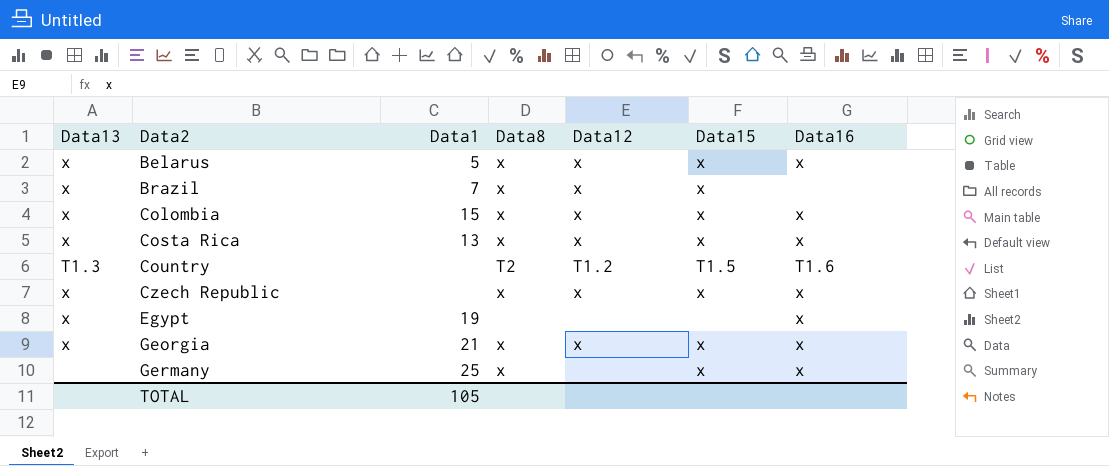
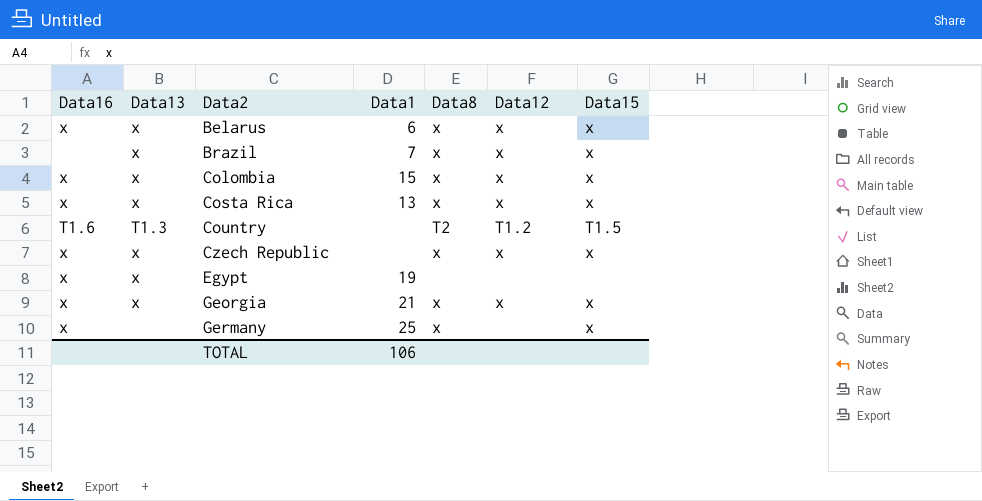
column Data16 | position: 7 -> 1
Belarus | Data1: 5 -> 6
TOTAL | Data1: 105 -> 106

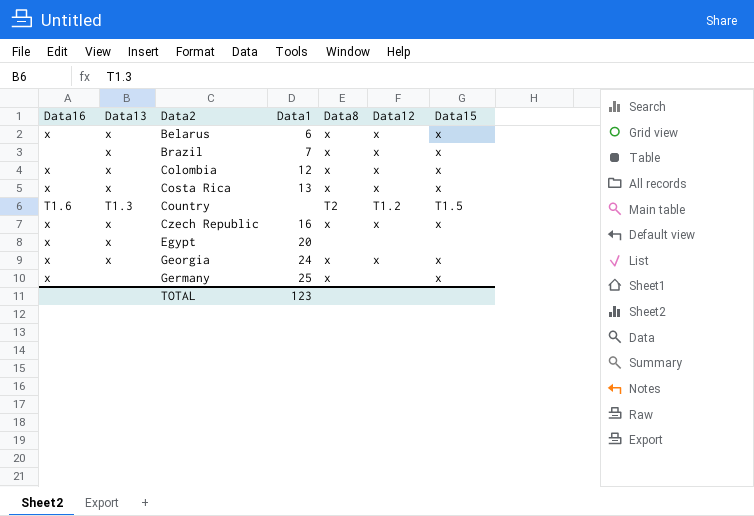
Colombia | Data1: 15 -> 12
Czech Republic | Data1: none -> 16
Egypt | Data1: 19 -> 20
Georgia | Data1: 21 -> 24
TOTAL | Data1: 106 -> 123

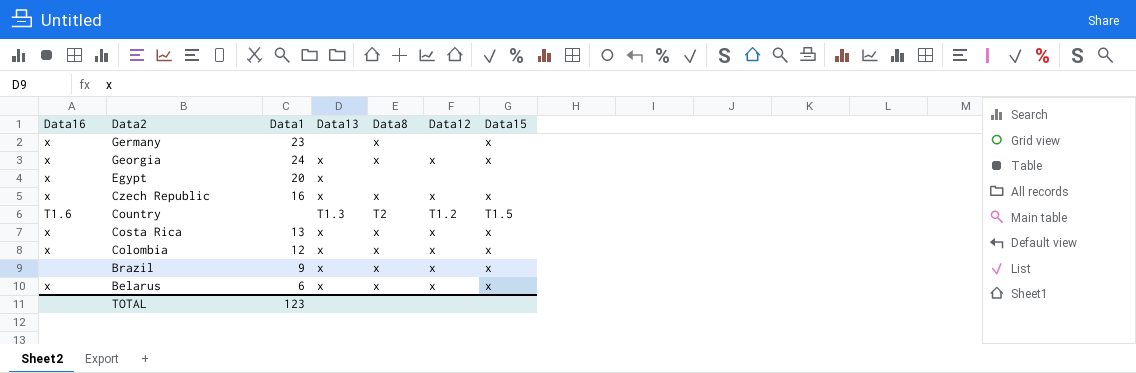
row order: Data2 ascending -> Data2 descending
column Data13 | position: 2 -> 4
Germany | Data1: 25 -> 23
Brazil | Data1: 7 -> 9

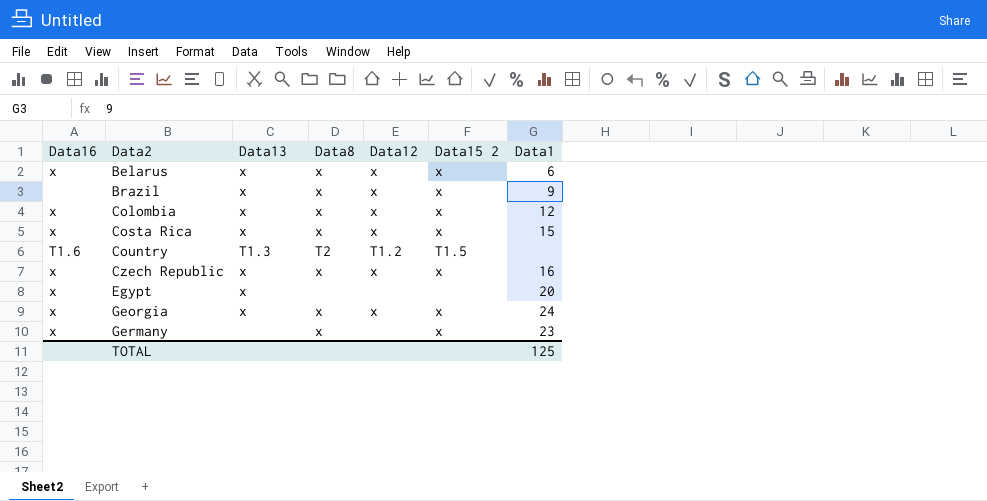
row order: Data2 descending -> Data2 ascending
column name: Data15 -> Data15 2
column Data1 | position: 3 -> 7
Costa Rica | Data1: 13 -> 15
TOTAL | Data1: 123 -> 125

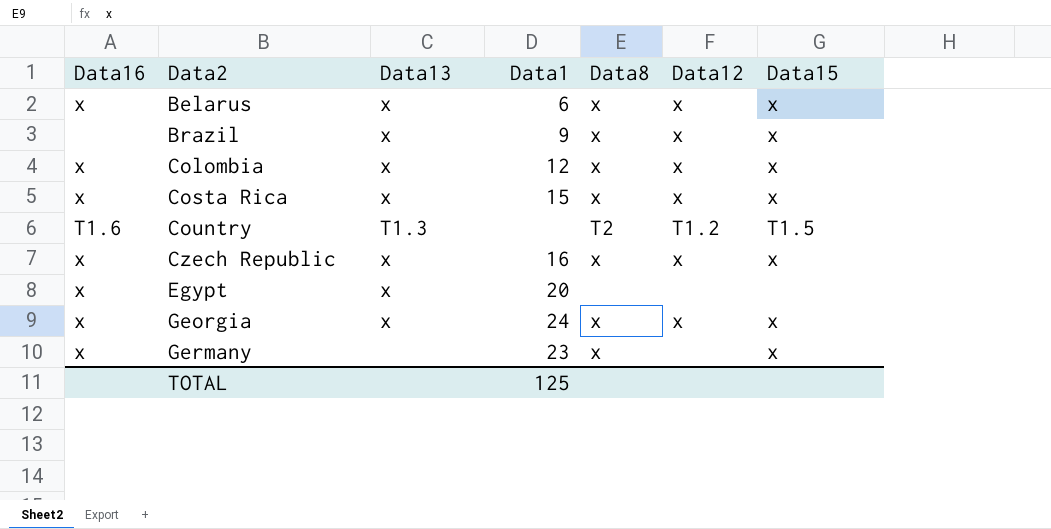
column Data1 | position: 7 -> 4
column name: Data15 2 -> Data15

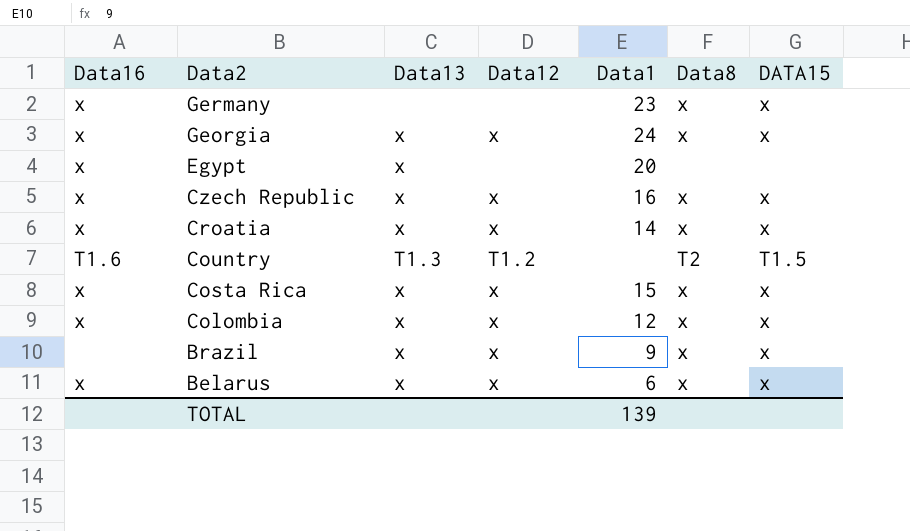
row order: Data2 ascending -> Data2 descending
column Data12 | position: 6 -> 4
column name: Data15 -> DATA15
row Croatia: none -> x | x | x | 14 | x | x
TOTAL | Data1: 125 -> 139

